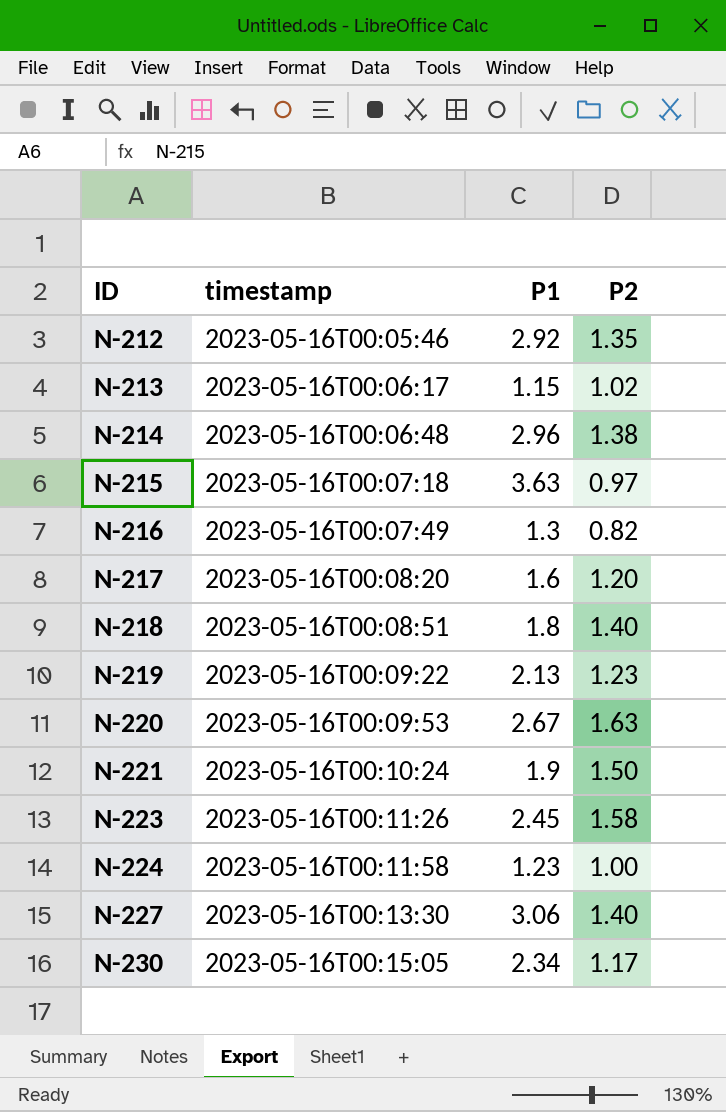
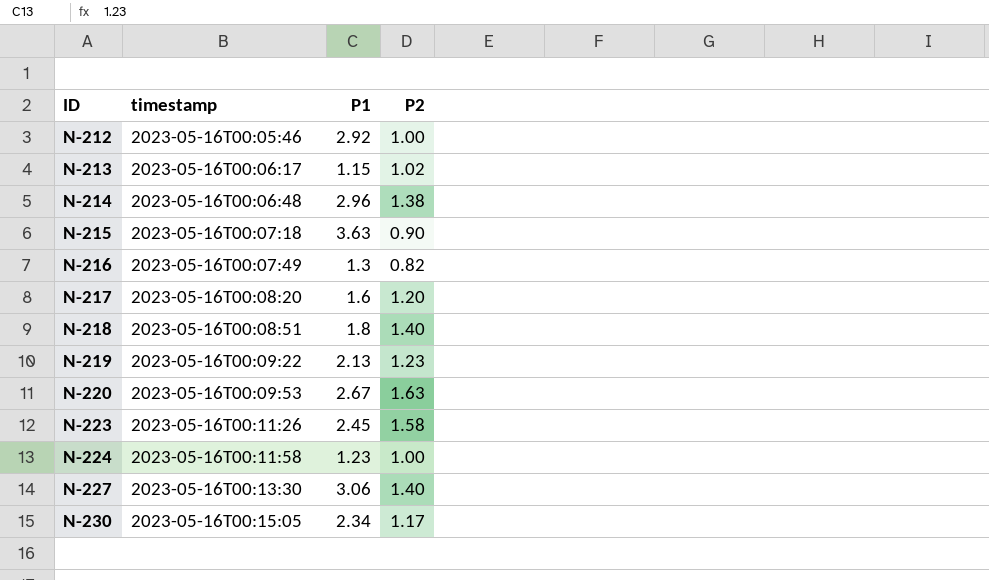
row N-221: 2023-05-16T00:10:24 | 1.9 | 1.50 -> none
N-212 | P2: 1.35 -> 1.00
N-215 | P2: 0.97 -> 0.90

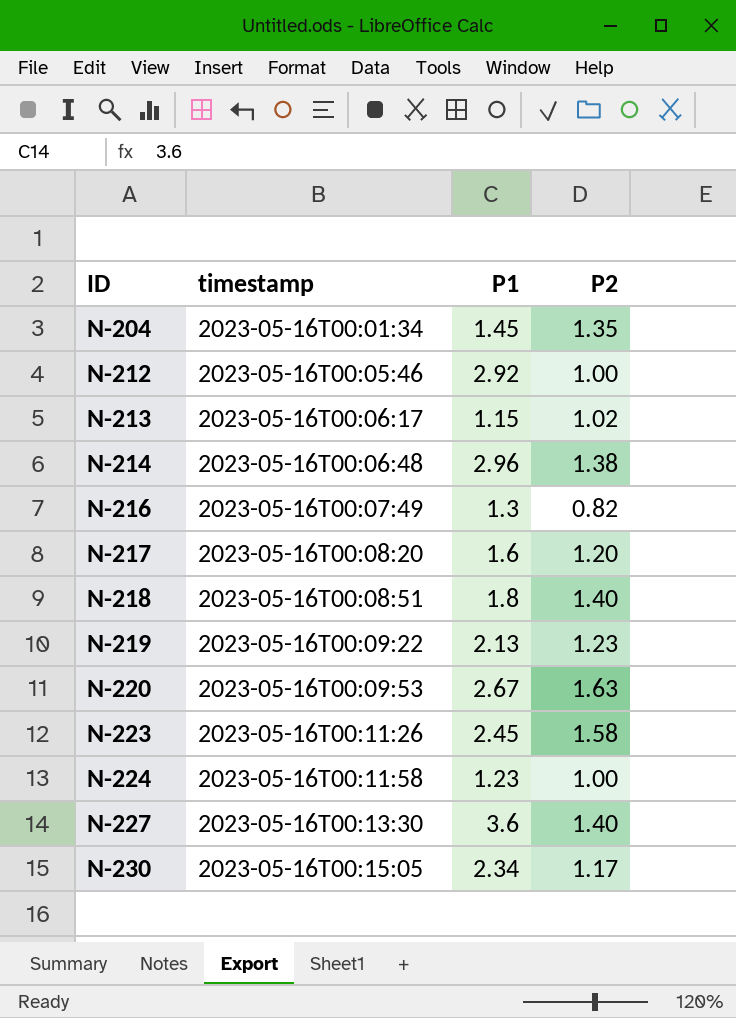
row N-215: 2023-05-16T00:07:18 | 3.63 | 0.90 -> none
row N-204: none -> 2023-05-16T00:01:34 | 1.45 | 1.35
N-227 | P1: 3.06 -> 3.6

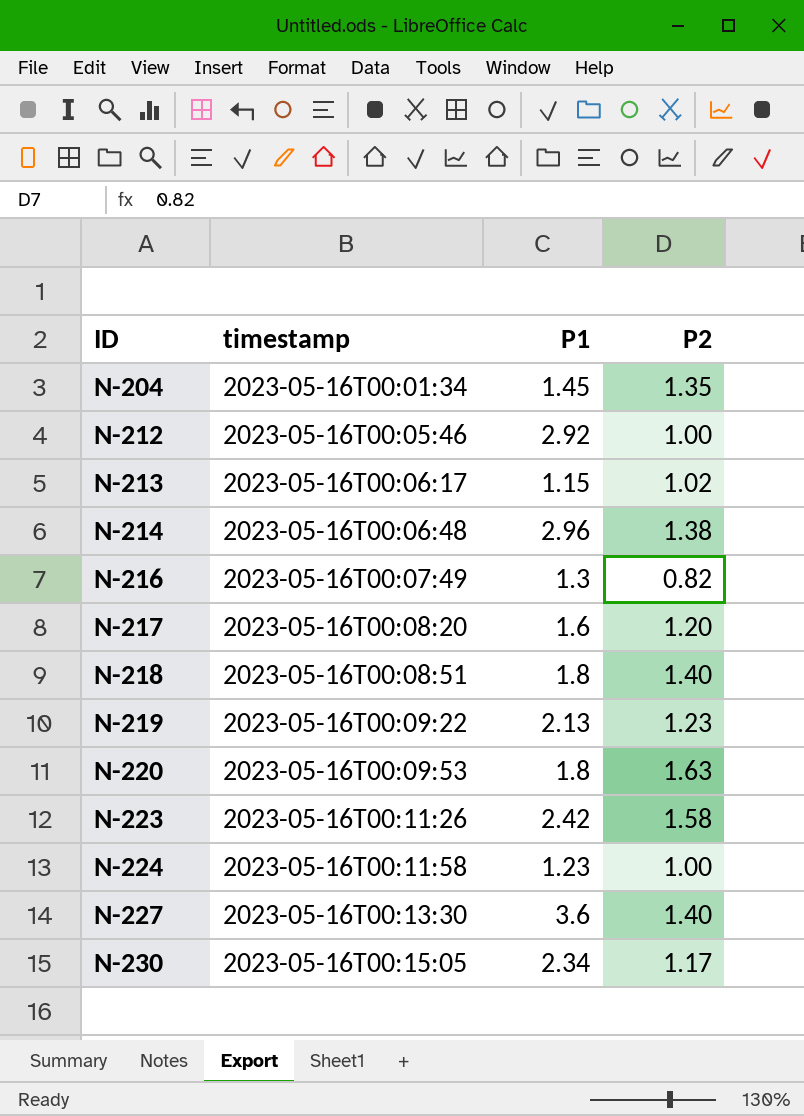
N-220 | P1: 2.67 -> 1.8
N-223 | P1: 2.45 -> 2.42

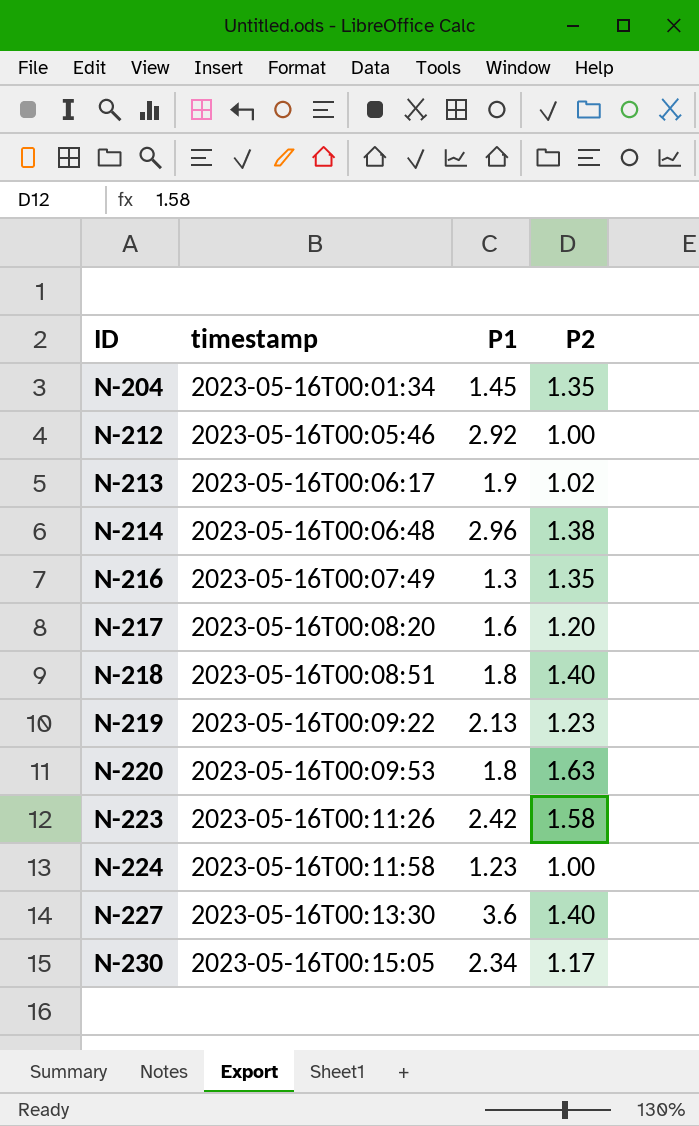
N-213 | P1: 1.15 -> 1.9
N-216 | P2: 0.82 -> 1.35

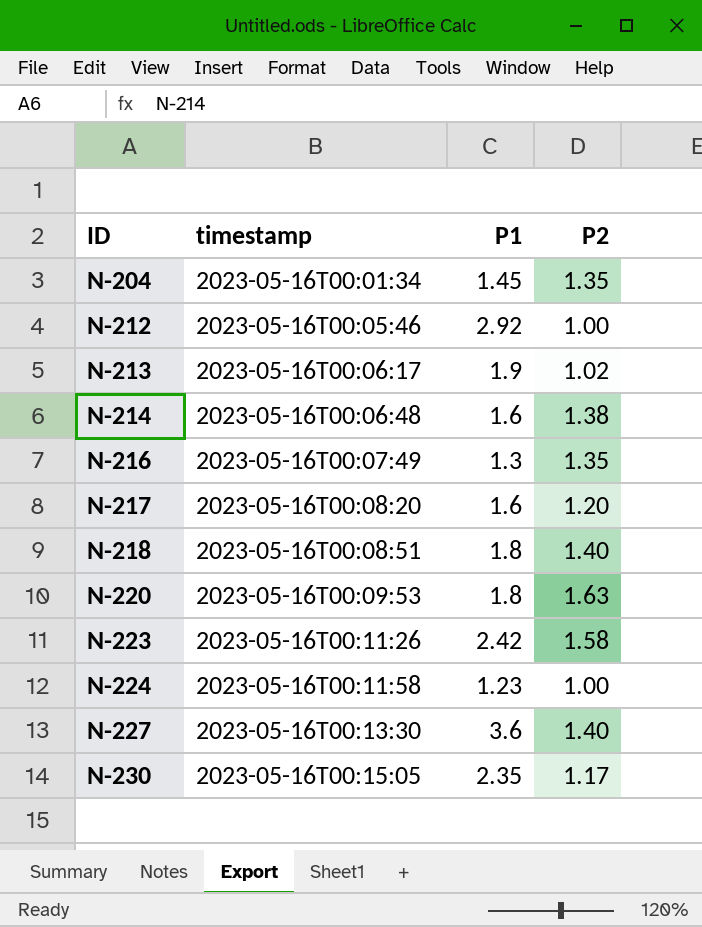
row N-219: 2023-05-16T00:09:22 | 2.13 | 1.23 -> none
N-214 | P1: 2.96 -> 1.6
N-230 | P1: 2.34 -> 2.35

